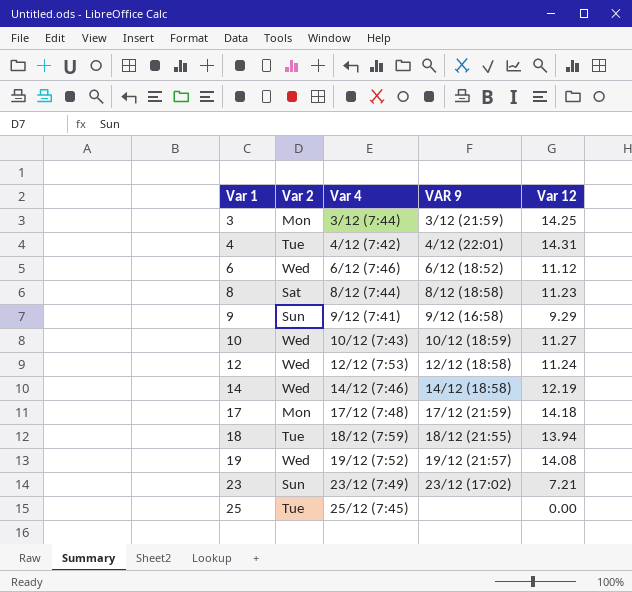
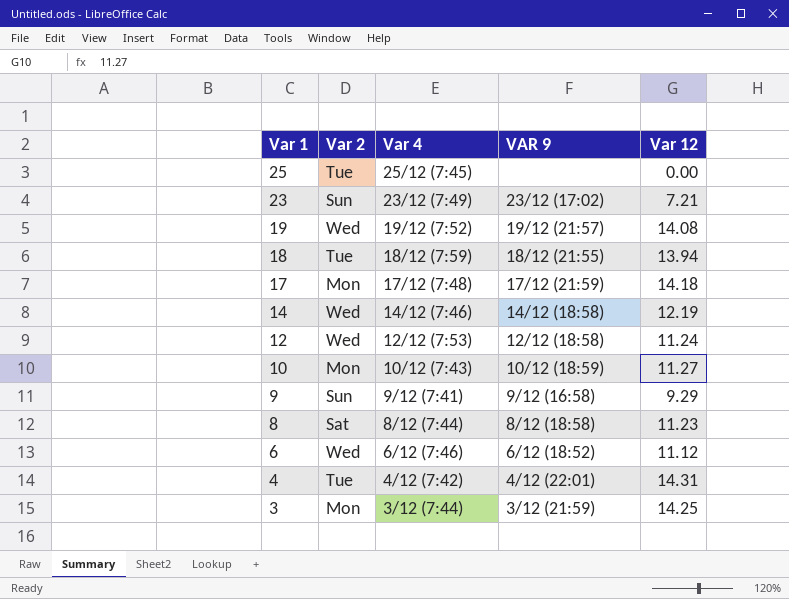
row order: Var 1 ascending -> Var 1 descending
10 | Var 2: Wed -> Mon

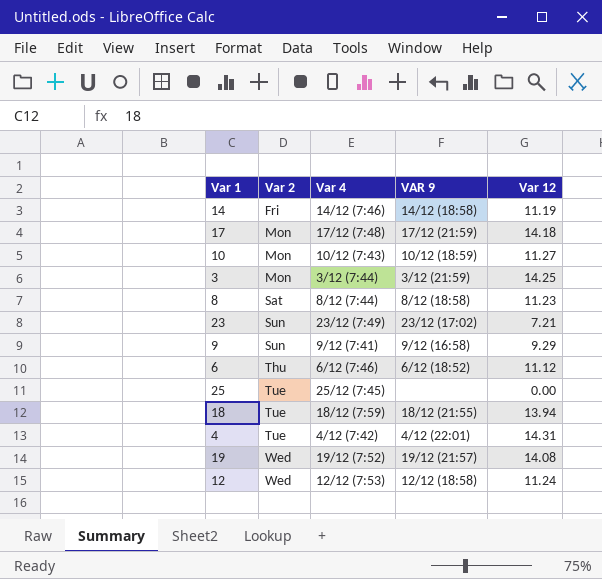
row order: Var 1 descending -> Var 2 ascending
14 | Var 2: Wed -> Fri
14 | Var 12: 12.19 -> 11.19
6 | Var 2: Wed -> Thu

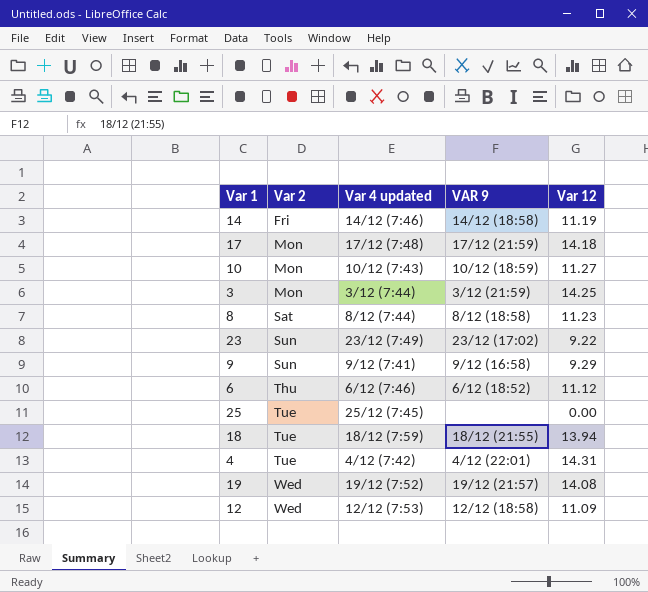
column name: Var 4 -> Var 4 updated
23 | Var 12: 7.21 -> 9.22
12 | Var 12: 11.24 -> 11.09

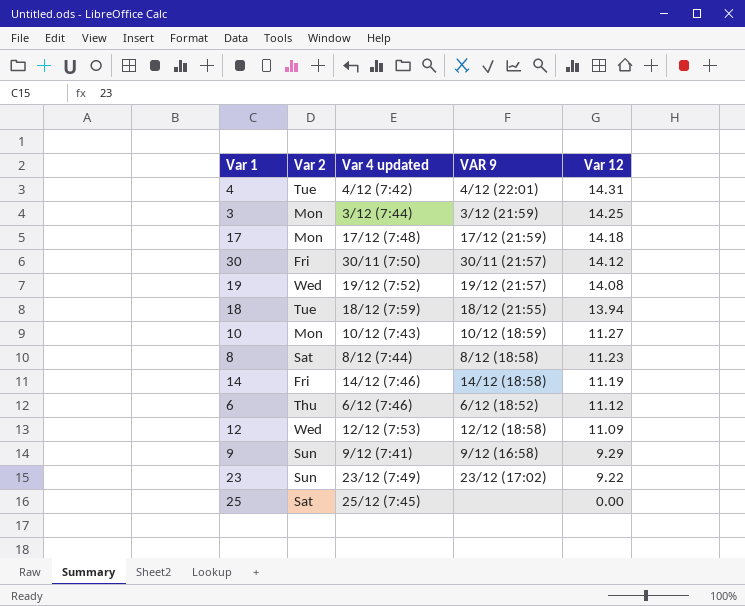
row order: Var 2 ascending -> Var 12 descending
row 30: none -> Fri | 30/11 (7:50) | 30/11 (21:57) | 14.12
25 | Var 2: Tue -> Sat

